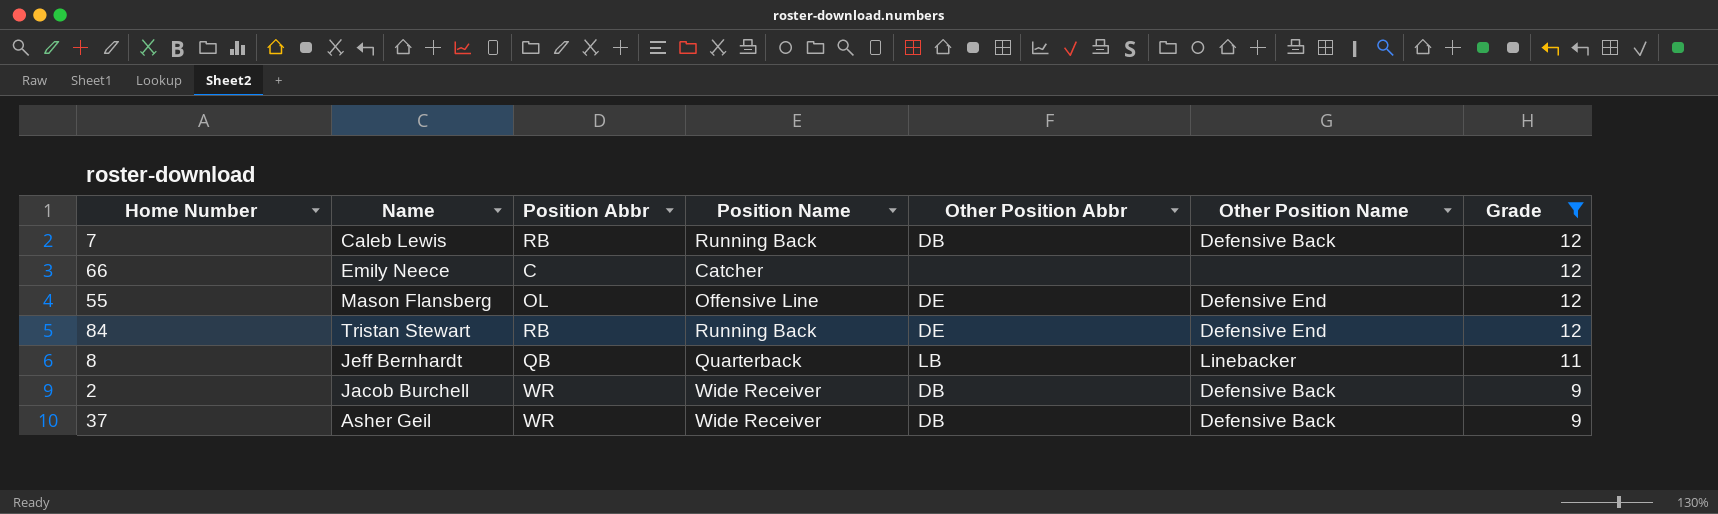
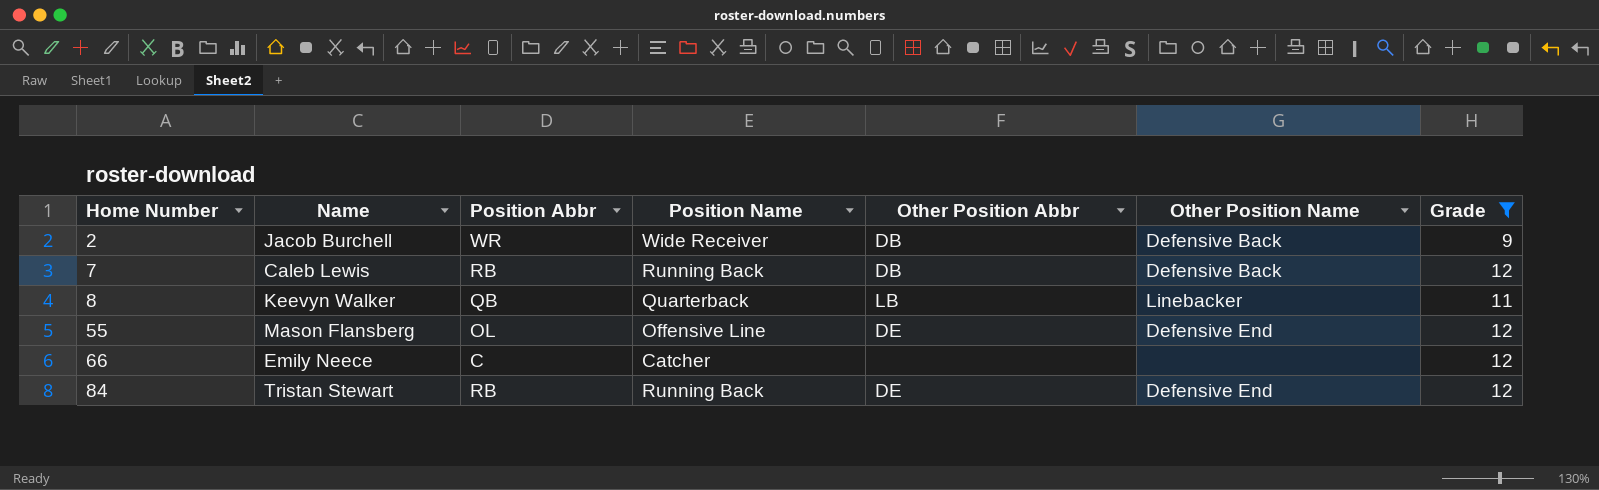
row order: Grade descending -> Home Number ascending
row 37: Asher Geil | WR | Wide Receiver | DB | Defensive Back | 9 -> none
8 | Name: Jeff Bernhardt -> Keevyn Walker

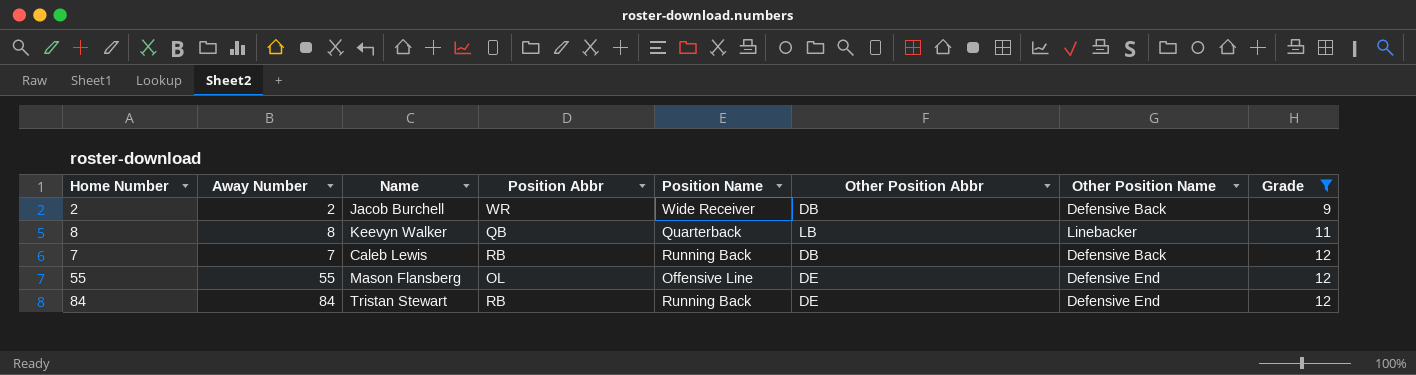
row order: Home Number ascending -> Grade ascending
column Away Number | position: none -> 2
row 66: Emily Neece | C | Catcher | none | none | 12 -> none

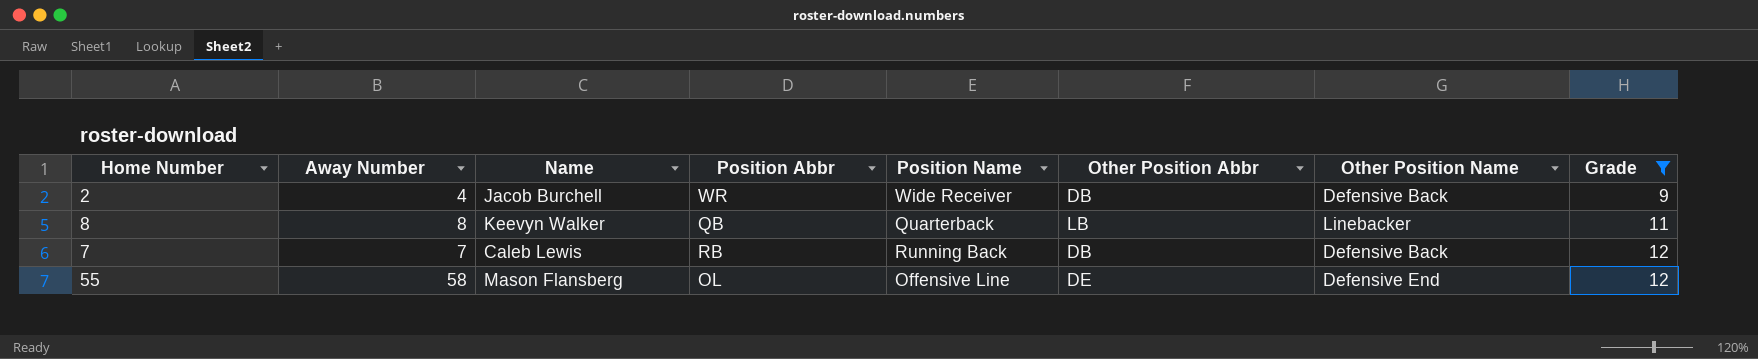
row 84: 84 | Tristan Stewart | RB | Running Back | DE | Defensive End | 12 -> none
2 | Away Number: 2 -> 4
55 | Away Number: 55 -> 58

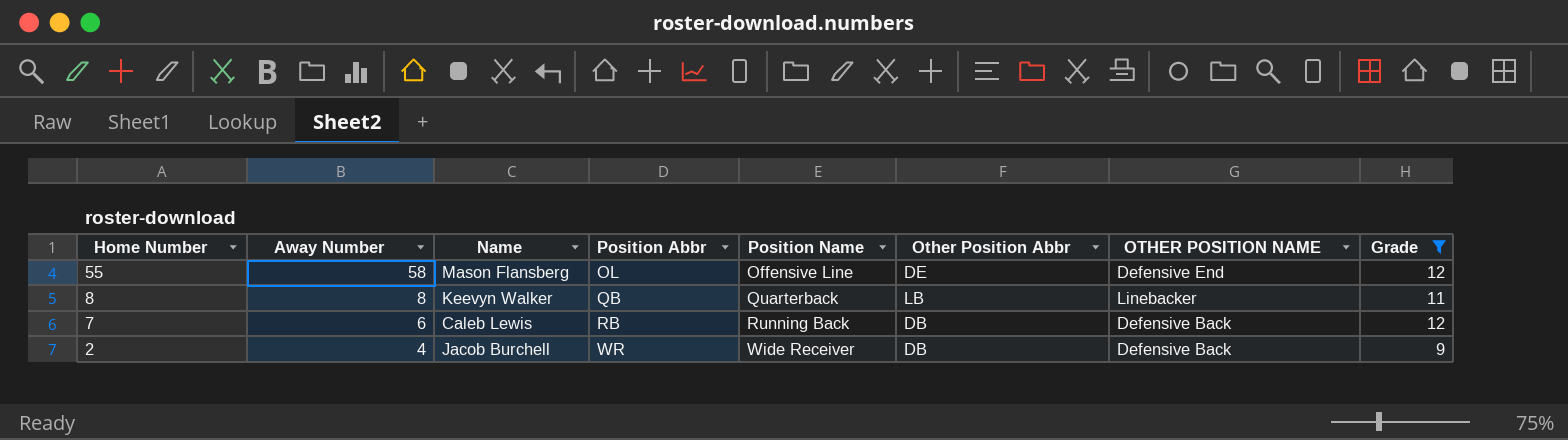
row order: Grade ascending -> Home Number descending
column name: Other Position Name -> OTHER POSITION NAME
7 | Away Number: 7 -> 6

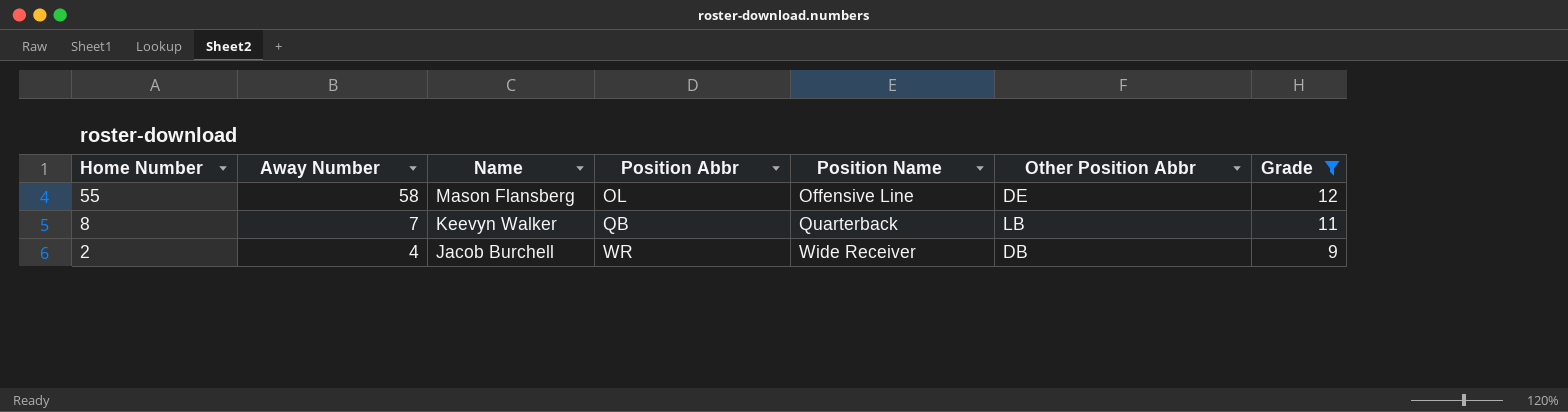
column OTHER POSITION NAME | position: 7 -> none
row 7: 6 | Caleb Lewis | RB | Running Back | DB | Defensive Back | 12 -> none
8 | Away Number: 8 -> 7

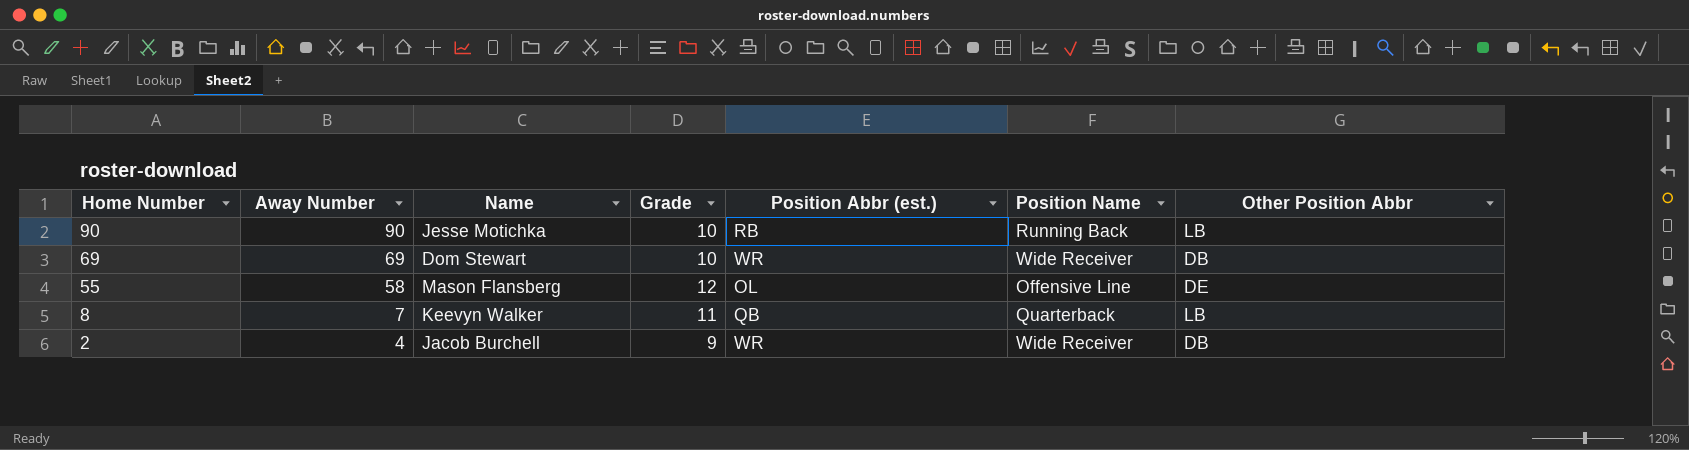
filter: Grade != 10 -> none
column Grade | position: 7 -> 4
column name: Position Abbr -> Position Abbr (est.)

